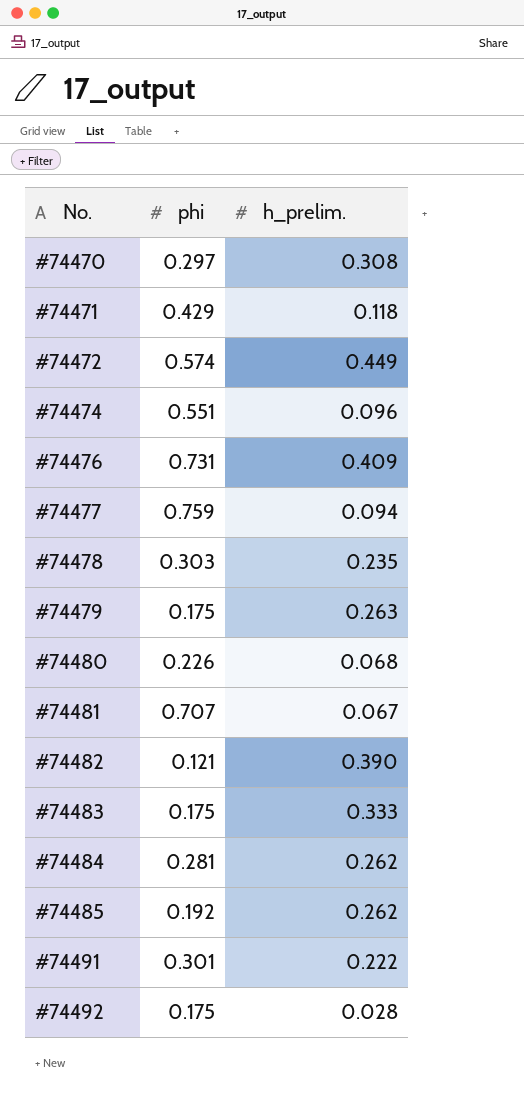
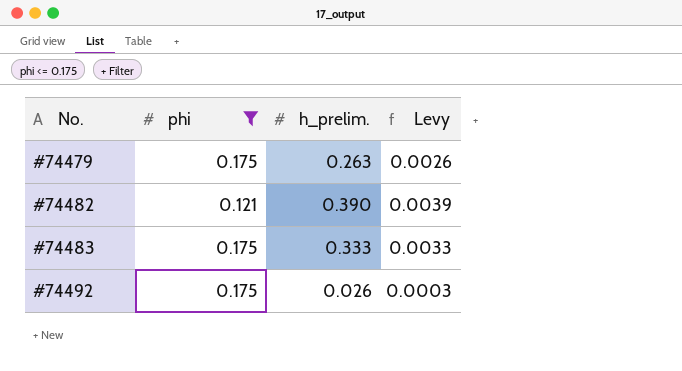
filter: none -> phi <= 0.175
column Levy | formula: none -> [h_prelim.] * 0.01
#74492 | h_prelim.: 0.028 -> 0.026

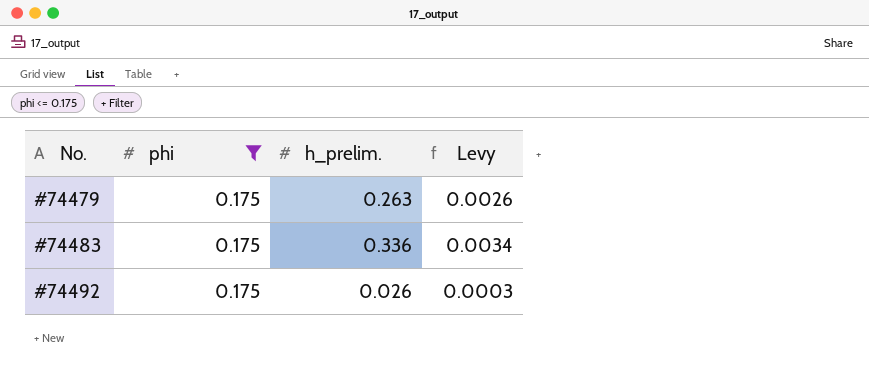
row #74482: 0.121 | 0.390 | 0.0039 -> none
#74483 | h_prelim.: 0.333 -> 0.336
#74483 | Levy: 0.0033 -> 0.0034

